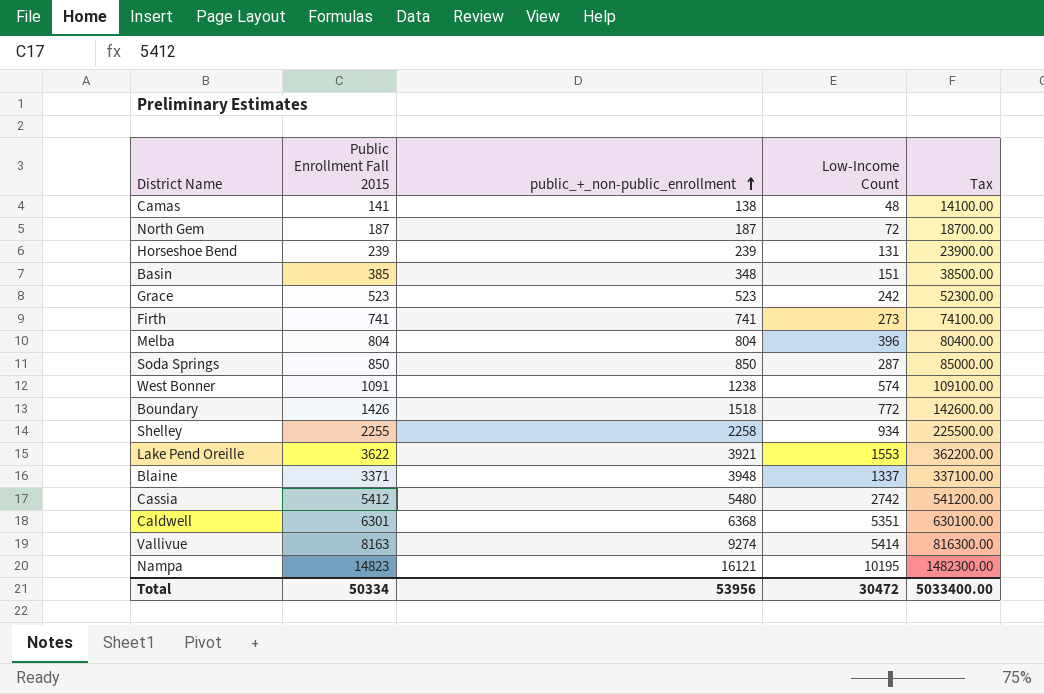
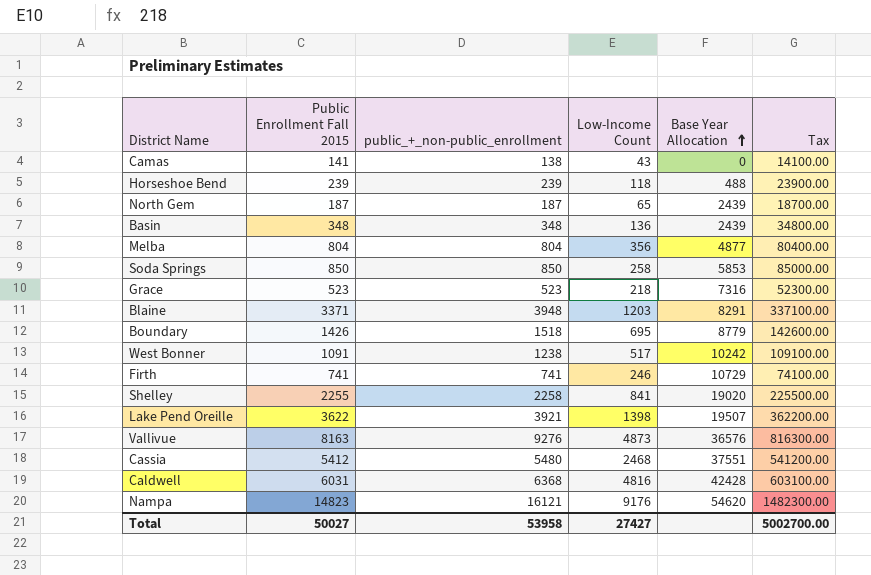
row order: public_+_non-public_enrollment ascending -> Base Year Allocation ascending
column Base Year Allocation | position: none -> 5
Camas | Low-Income Count: 48 -> 43
Horseshoe Bend | Low-Income Count: 131 -> 118
North Gem | Low-Income Count: 72 -> 65
Basin | Public Enrollment Fall 2015: 385 -> 348
Basin | Low-Income Count: 151 -> 136
Basin | Tax: 38500.00 -> 34800.00
Melba | Low-Income Count: 396 -> 356
Soda Springs | Low-Income Count: 287 -> 258
Grace | Low-Income Count: 242 -> 218
Blaine | Low-Income Count: 1337 -> 1203
Boundary | Low-Income Count: 772 -> 695
West Bonner | Low-Income Count: 574 -> 517
Firth | Low-Income Count: 273 -> 246
Shelley | Low-Income Count: 934 -> 841
Lake Pend Oreille | Low-Income Count: 1553 -> 1398
Vallivue | public_+_non-public_enrollment: 9274 -> 9276
Vallivue | Low-Income Count: 5414 -> 4873
Cassia | Low-Income Count: 2742 -> 2468
Caldwell | Public Enrollment Fall 2015: 6301 -> 6031
Caldwell | Low-Income Count: 5351 -> 4816
Caldwell | Tax: 630100.00 -> 603100.00
Nampa | Low-Income Count: 10195 -> 9176
Total | Public Enrollment Fall 2015: 50334 -> 50027
Total | public_+_non-public_enrollment: 53956 -> 53958
Total | Low-Income Count: 30472 -> 27427
Total | Tax: 5033400.00 -> 5002700.00

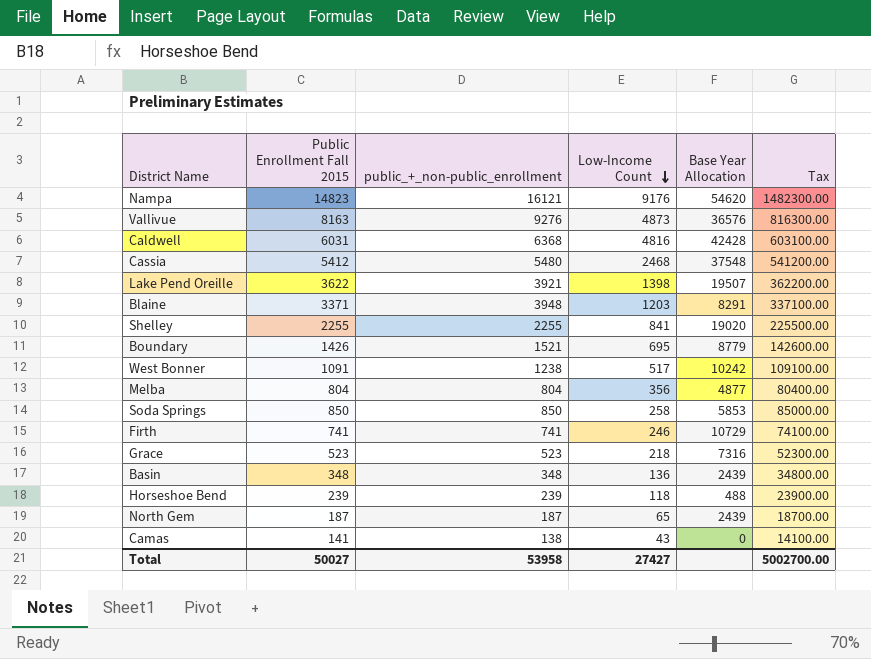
row order: Base Year Allocation ascending -> Low-Income Count descending
Cassia | Base Year Allocation: 37551 -> 37548
Shelley | public_+_non-public_enrollment: 2258 -> 2255
Boundary | public_+_non-public_enrollment: 1518 -> 1521

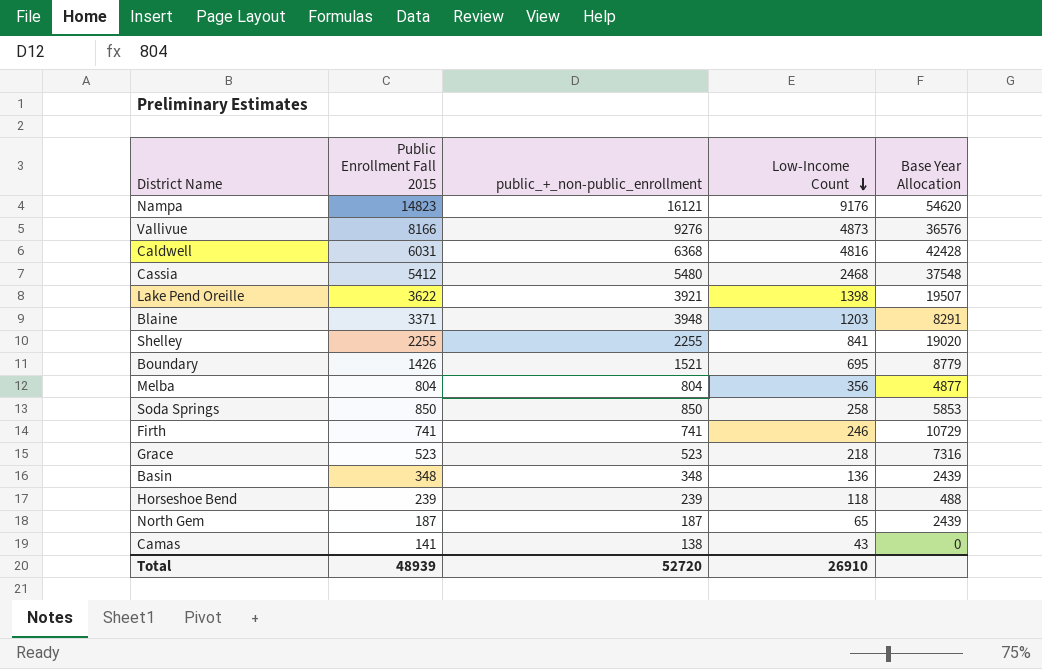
column Tax | formula: [Public Enrollment Fall 2015] * 100 -> none
row West Bonner: 1091 | 1238 | 517 | 10242 | 109100.00 -> none
Vallivue | Public Enrollment Fall 2015: 8163 -> 8166
Total | Public Enrollment Fall 2015: 50027 -> 48939
Total | public_+_non-public_enrollment: 53958 -> 52720
Total | Low-Income Count: 27427 -> 26910

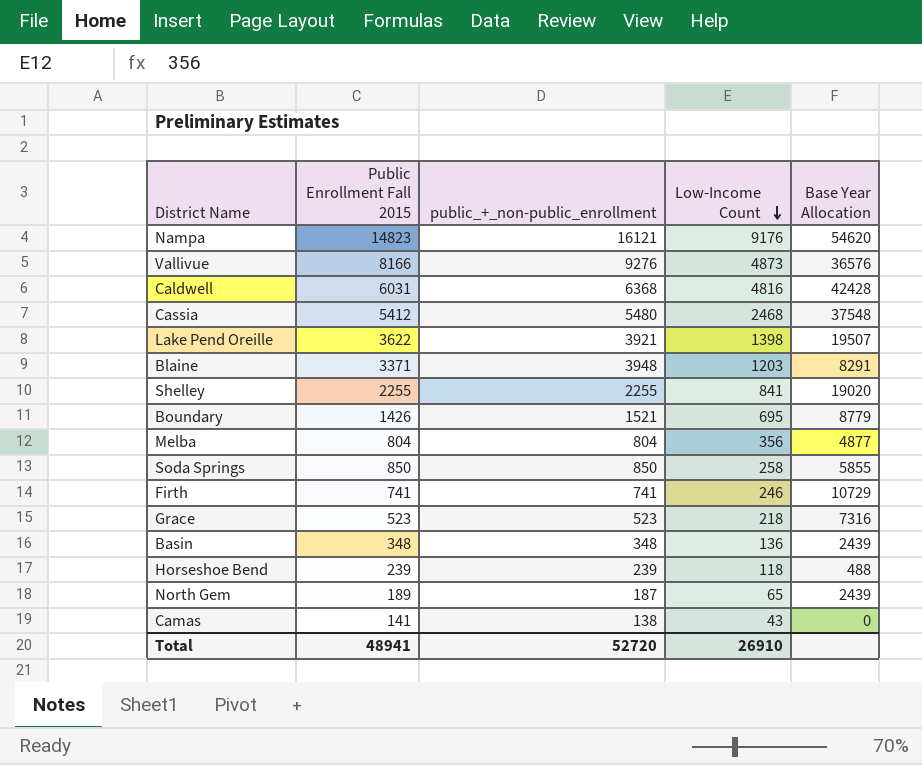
Soda Springs | Base Year Allocation: 5853 -> 5855
North Gem | Public Enrollment Fall 2015: 187 -> 189
Total | Public Enrollment Fall 2015: 48939 -> 48941

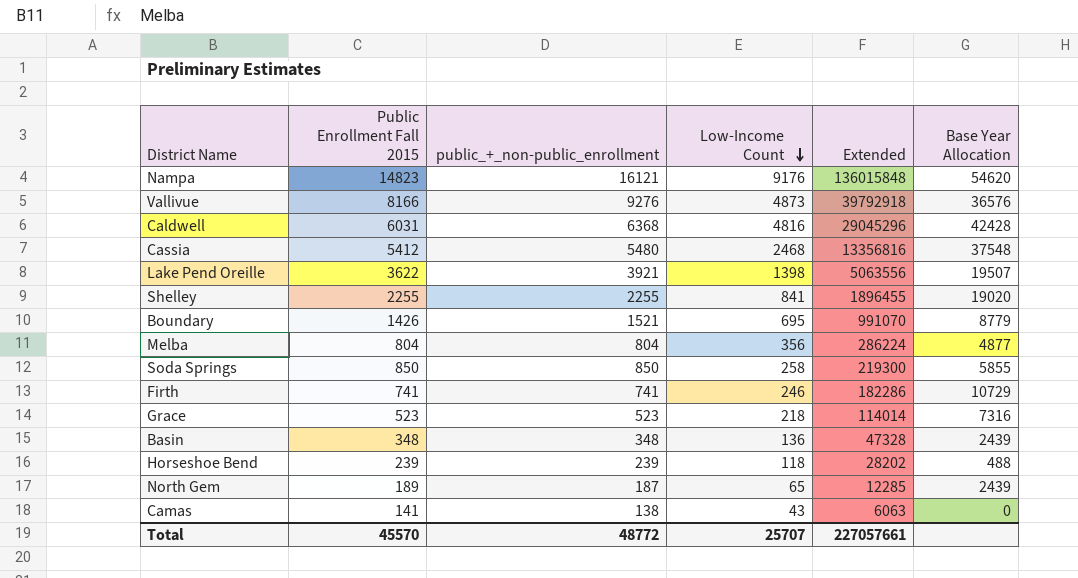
column Extended | formula: none -> [Public Enrollment Fall 2015] * [Low-Income Count]
row Blaine: 3371 | 3948 | 1203 | 8291 -> none
Total | Public Enrollment Fall 2015: 48941 -> 45570
Total | public_+_non-public_enrollment: 52720 -> 48772
Total | Low-Income Count: 26910 -> 25707

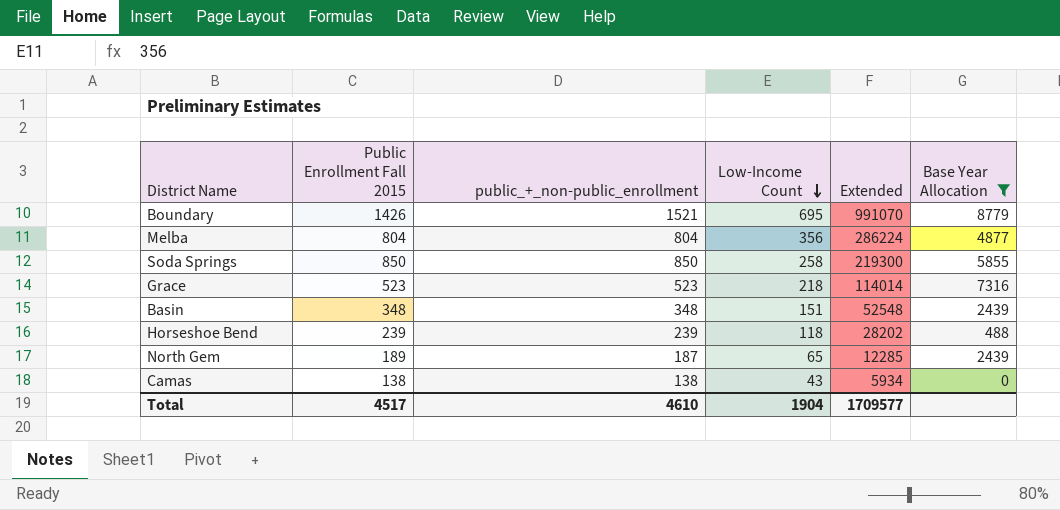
filter: none -> Base Year Allocation <= 8779
Basin | Low-Income Count: 136 -> 151
Basin | Extended: 47328 -> 52548
Camas | Public Enrollment Fall 2015: 141 -> 138
Camas | Extended: 6063 -> 5934
Total | Public Enrollment Fall 2015: 45570 -> 4517
Total | public_+_non-public_enrollment: 48772 -> 4610
Total | Low-Income Count: 25707 -> 1904
Total | Extended: 227057661 -> 1709577

